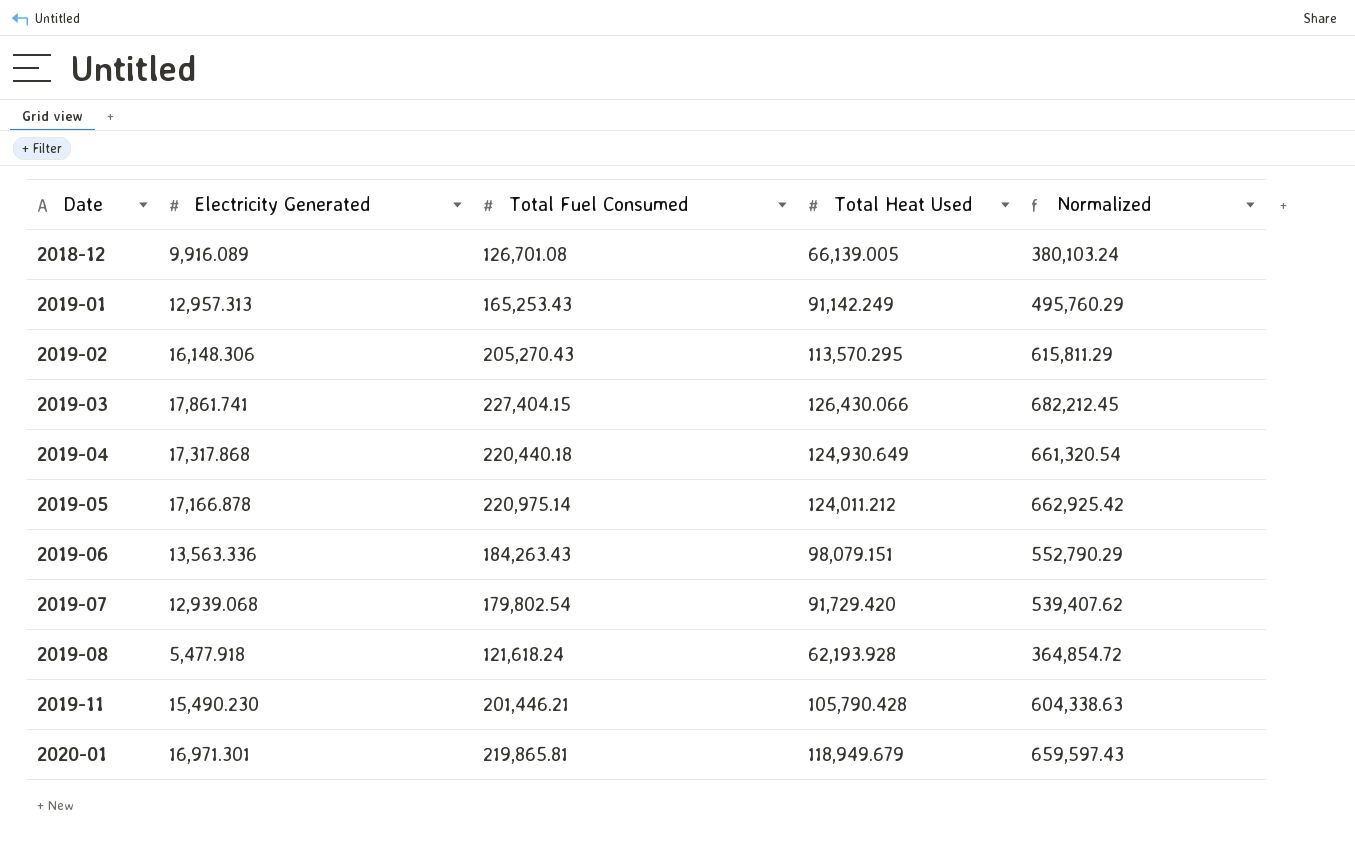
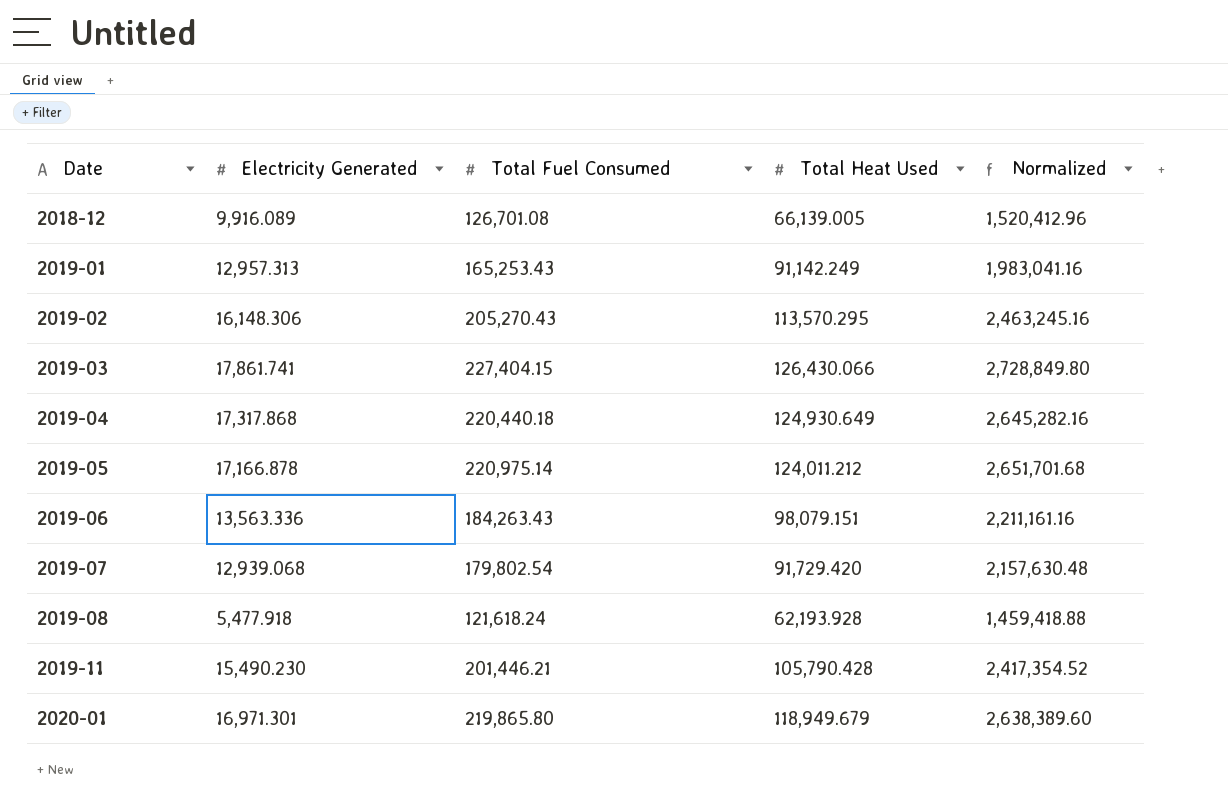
column Normalized | formula: [Total Fuel Consumed] * 3 -> [Total Fuel Consumed] * 12
2020-01 | Total Fuel Consumed: 219,865.81 -> 219,865.80

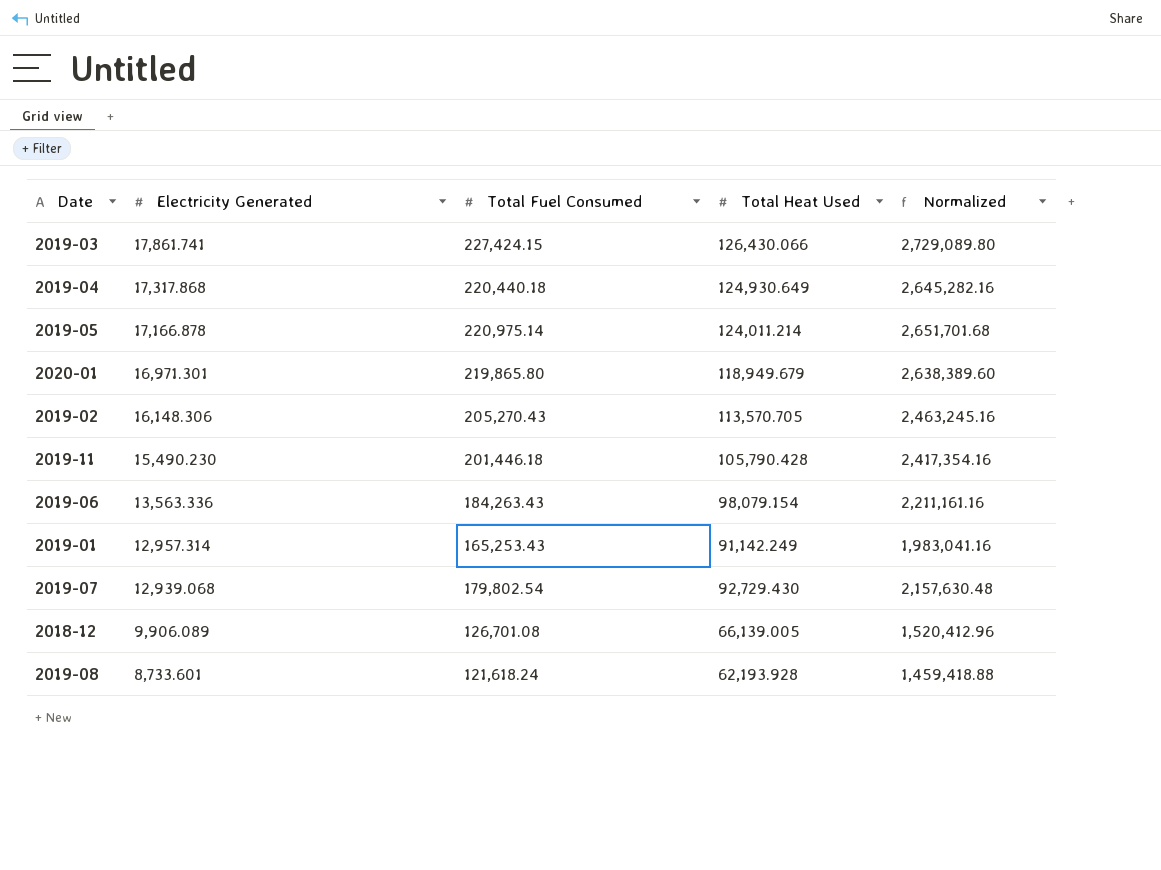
row order: Date ascending -> Electricity Generated descending
2019-03 | Total Fuel Consumed: 227,404.15 -> 227,424.15
2019-03 | Normalized: 2,728,849.80 -> 2,729,089.80
2019-05 | Total Heat Used: 124,011.212 -> 124,011.214
2019-02 | Total Heat Used: 113,570.295 -> 113,570.705
2019-11 | Total Fuel Consumed: 201,446.21 -> 201,446.18
2019-11 | Normalized: 2,417,354.52 -> 2,417,354.16
2019-06 | Total Heat Used: 98,079.151 -> 98,079.154
2019-01 | Electricity Generated: 12,957.313 -> 12,957.314
2019-07 | Total Heat Used: 91,729.420 -> 92,729.430
2018-12 | Electricity Generated: 9,916.089 -> 9,906.089
2019-08 | Electricity Generated: 5,477.918 -> 8,733.601

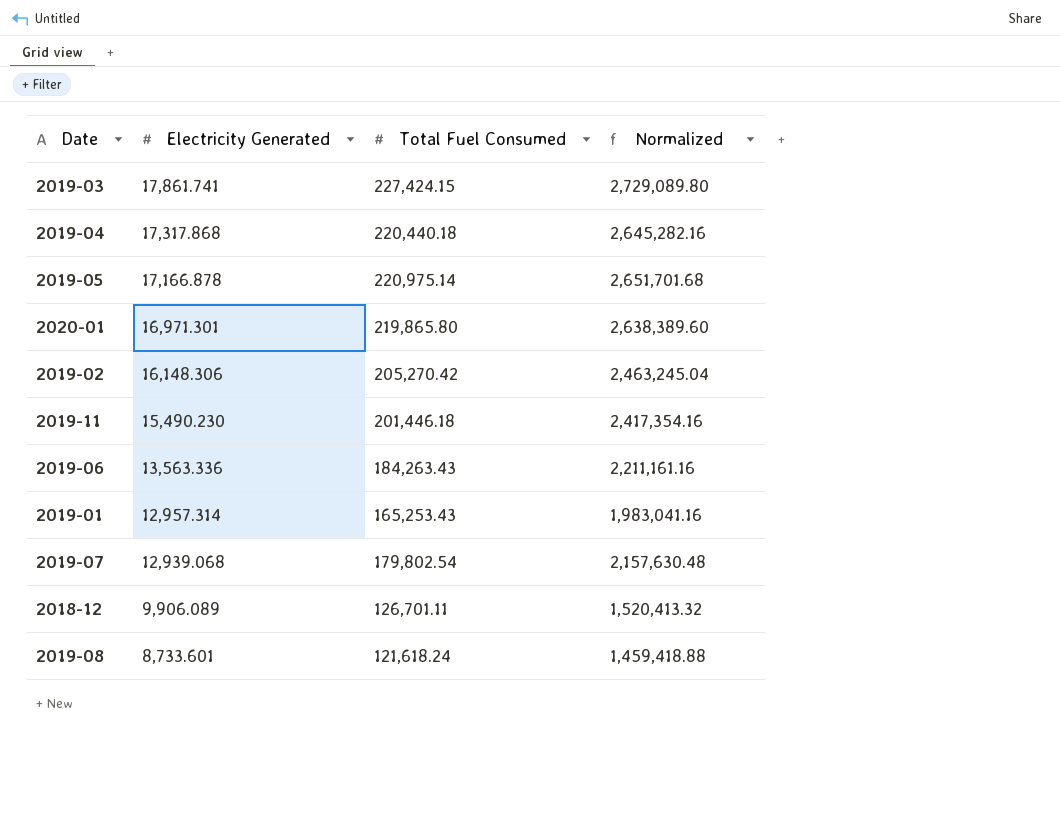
column Total Heat Used | position: 4 -> none
2019-02 | Total Fuel Consumed: 205,270.43 -> 205,270.42
2019-02 | Normalized: 2,463,245.16 -> 2,463,245.04
2018-12 | Total Fuel Consumed: 126,701.08 -> 126,701.11
2018-12 | Normalized: 1,520,412.96 -> 1,520,413.32

